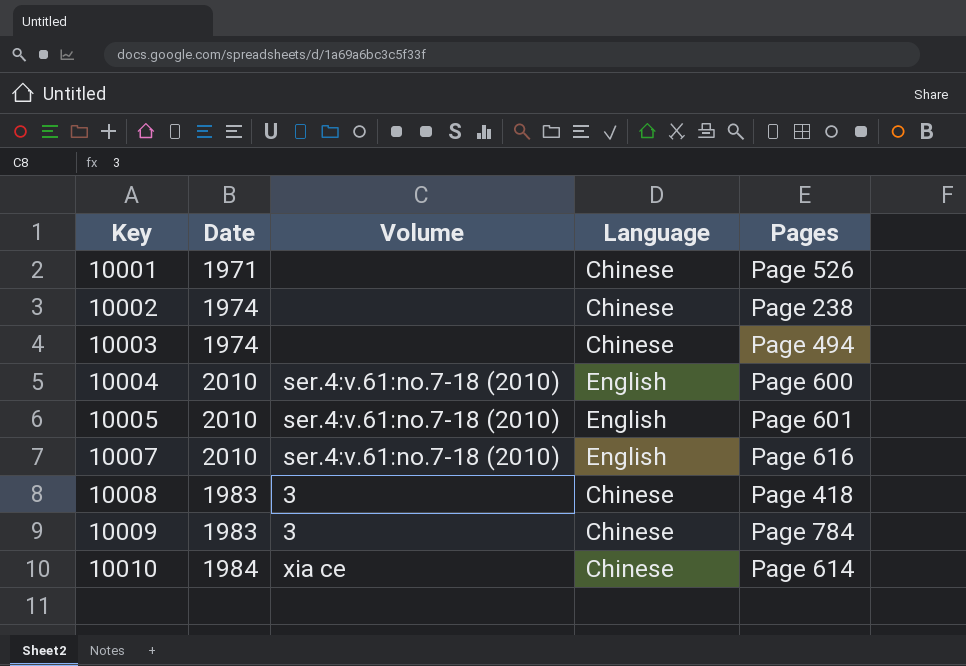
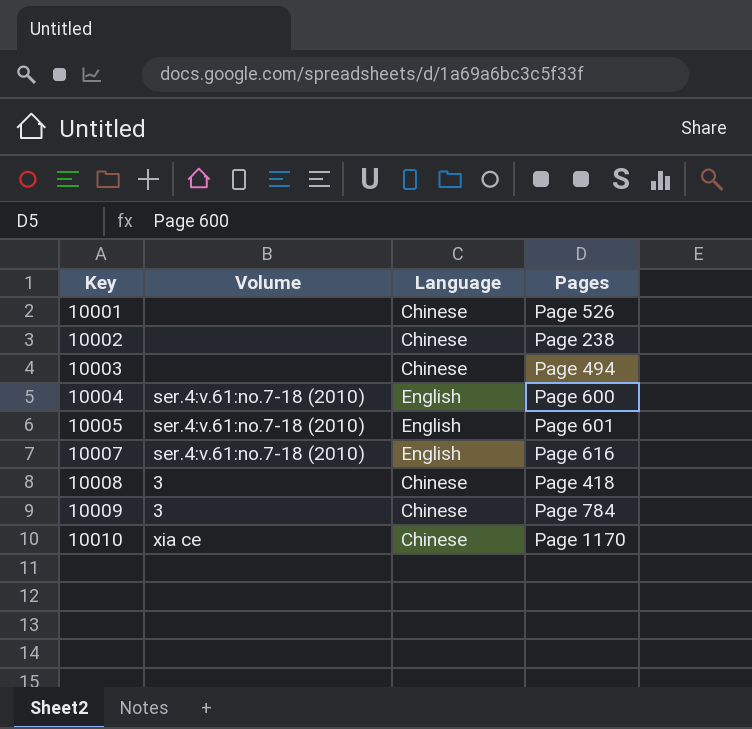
column Date | position: 2 -> none
10010 | Pages: Page 614 -> Page 1170

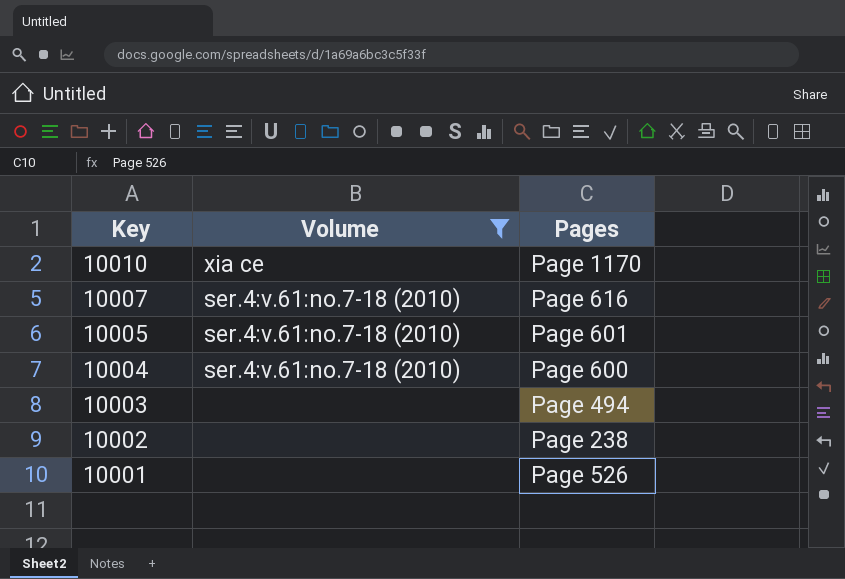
filter: none -> Volume != 3
row order: Key ascending -> Key descending
column Language | position: 3 -> none

